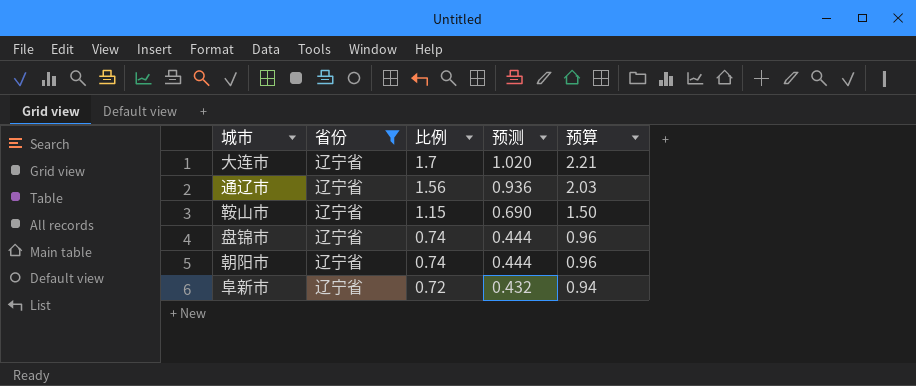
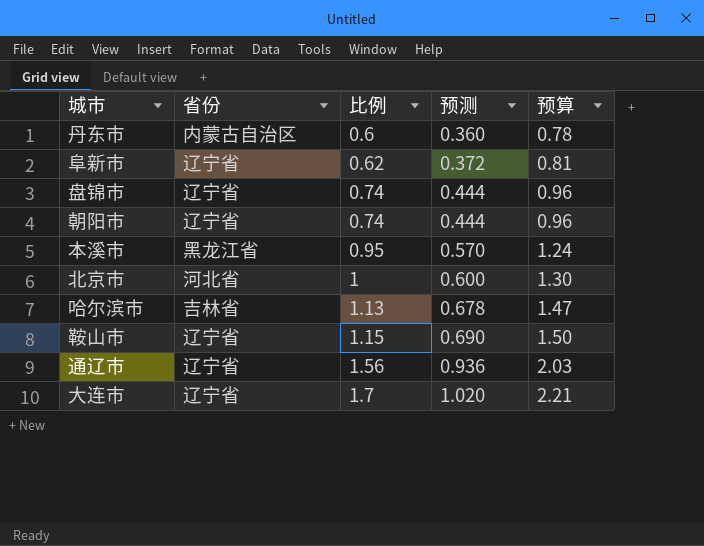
filter: 省份 = 辽宁省 -> none
row order: 比例 descending -> 比例 ascending
阜新市 | 比例: 0.72 -> 0.62
阜新市 | 预测: 0.432 -> 0.372
阜新市 | 预算: 0.94 -> 0.81

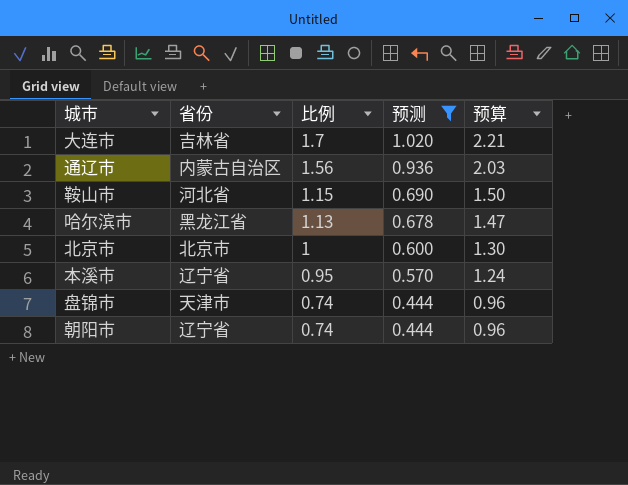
filter: none -> 预测 >= 0.444
row order: 比例 ascending -> 比例 descending
大连市 | 省份: 辽宁省 -> 吉林省
通辽市 | 省份: 辽宁省 -> 内蒙古自治区
鞍山市 | 省份: 辽宁省 -> 河北省
哈尔滨市 | 省份: 吉林省 -> 黑龙江省
北京市 | 省份: 河北省 -> 北京市
本溪市 | 省份: 黑龙江省 -> 辽宁省
盘锦市 | 省份: 辽宁省 -> 天津市

